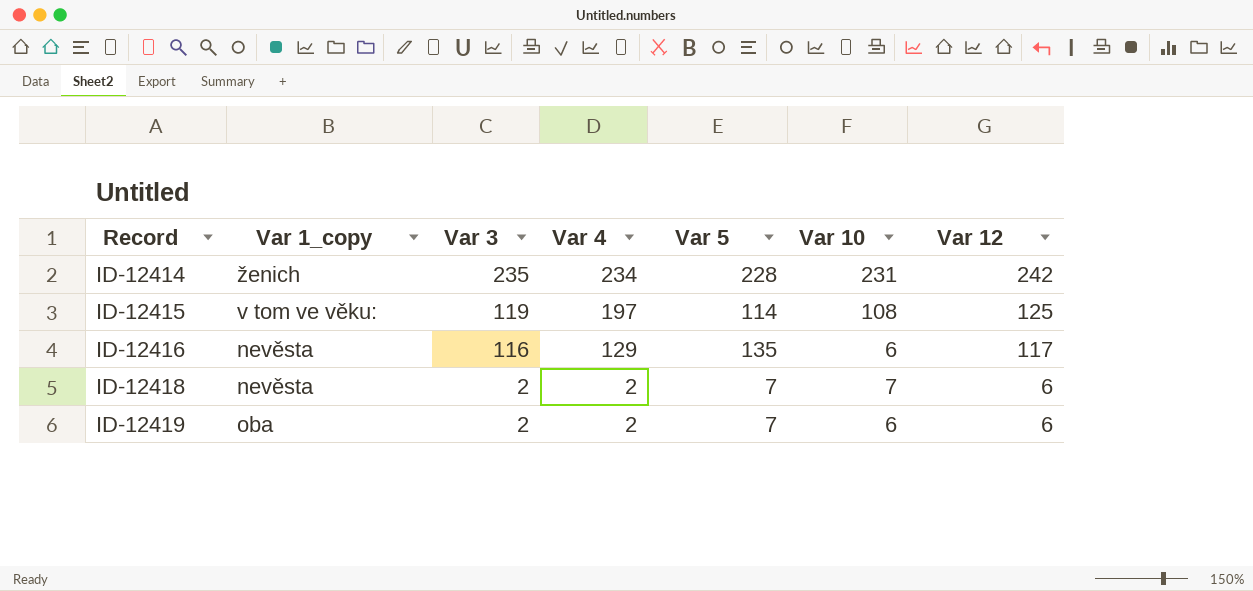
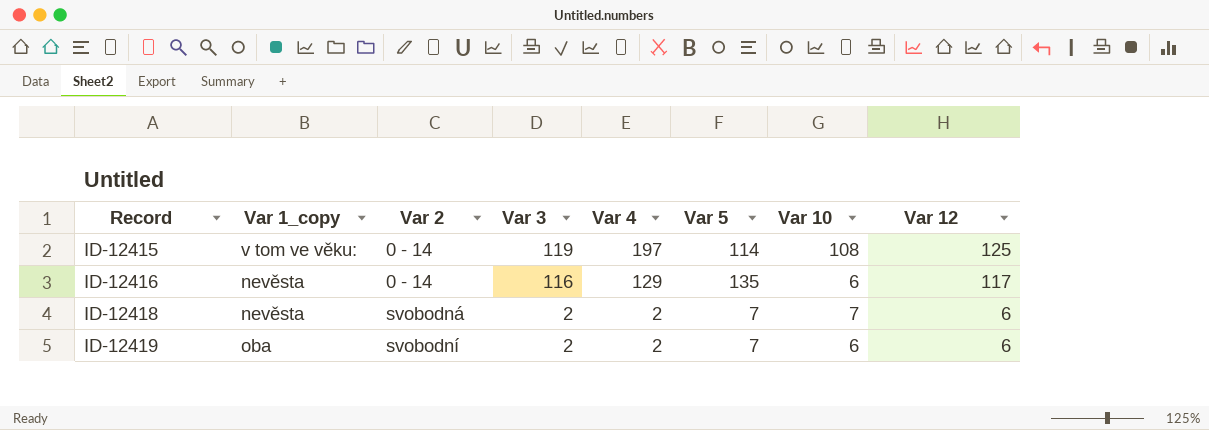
column Var 2 | position: none -> 3
row ID-12414: ženich | 235 | 234 | 228 | 231 | 242 -> none

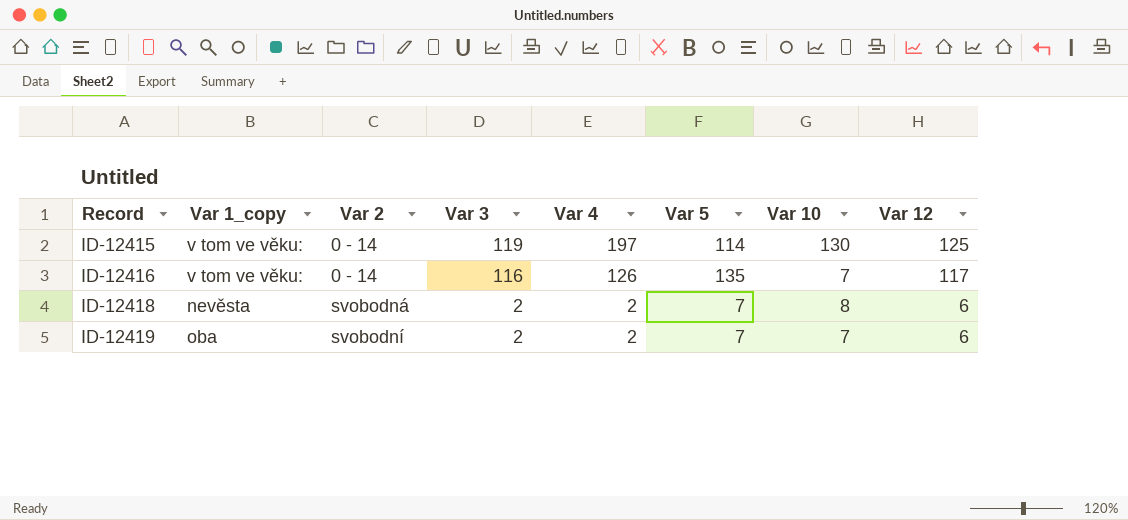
ID-12415 | Var 10: 108 -> 130
ID-12416 | Var 1_copy: nevěsta -> v tom ve věku:
ID-12416 | Var 4: 129 -> 126
ID-12416 | Var 10: 6 -> 7
ID-12418 | Var 10: 7 -> 8
ID-12419 | Var 10: 6 -> 7

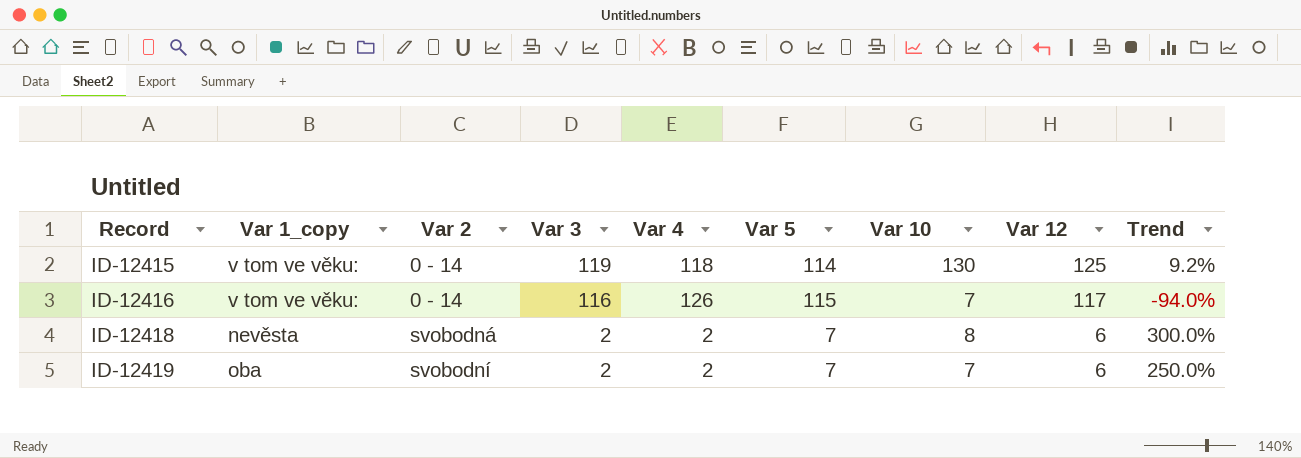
column Trend | formula: none -> ([Var 10] - [Var 3]) / [Var 3]
ID-12415 | Var 4: 197 -> 118
ID-12416 | Var 5: 135 -> 115

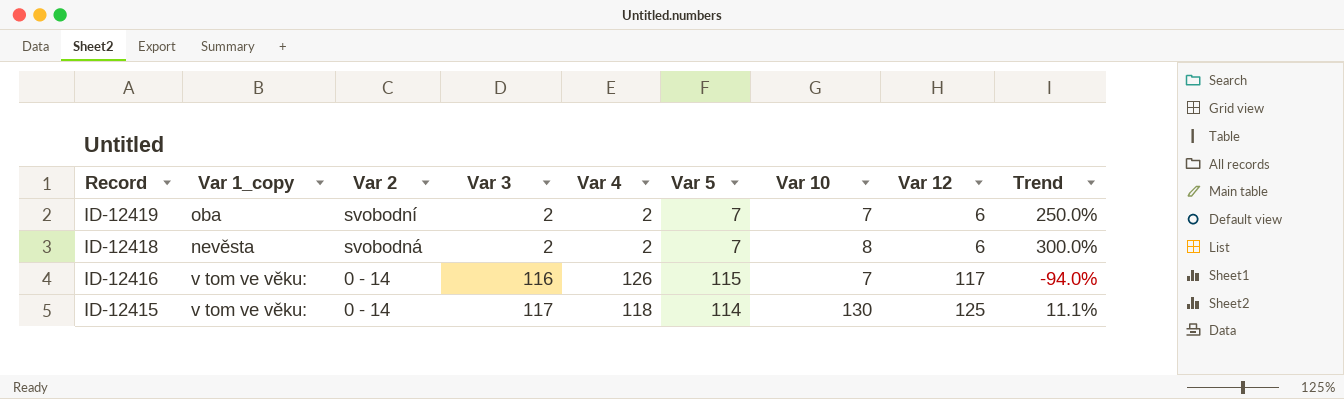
row order: Record ascending -> Record descending
ID-12415 | Var 3: 119 -> 117
ID-12415 | Trend: 9.2% -> 11.1%

